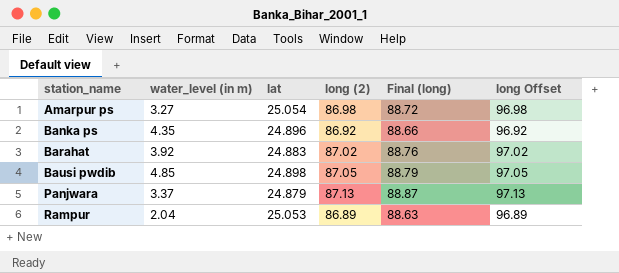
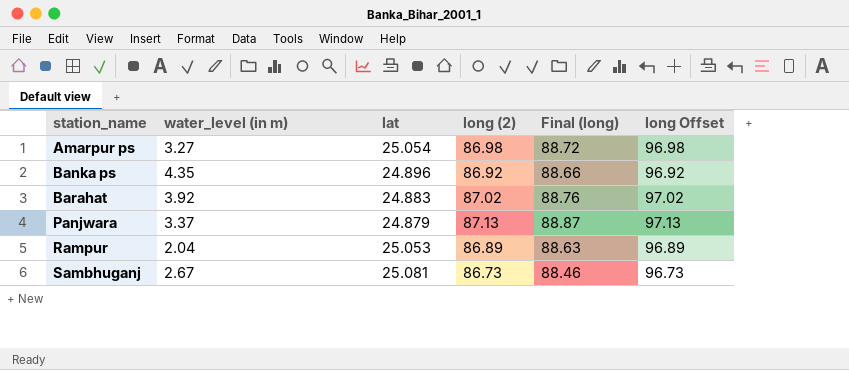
row Bausi pwdib: 4.85 | 24.898 | 87.05 | 88.79 | 97.05 -> none
row Sambhuganj: none -> 2.67 | 25.081 | 86.73 | 88.46 | 96.73

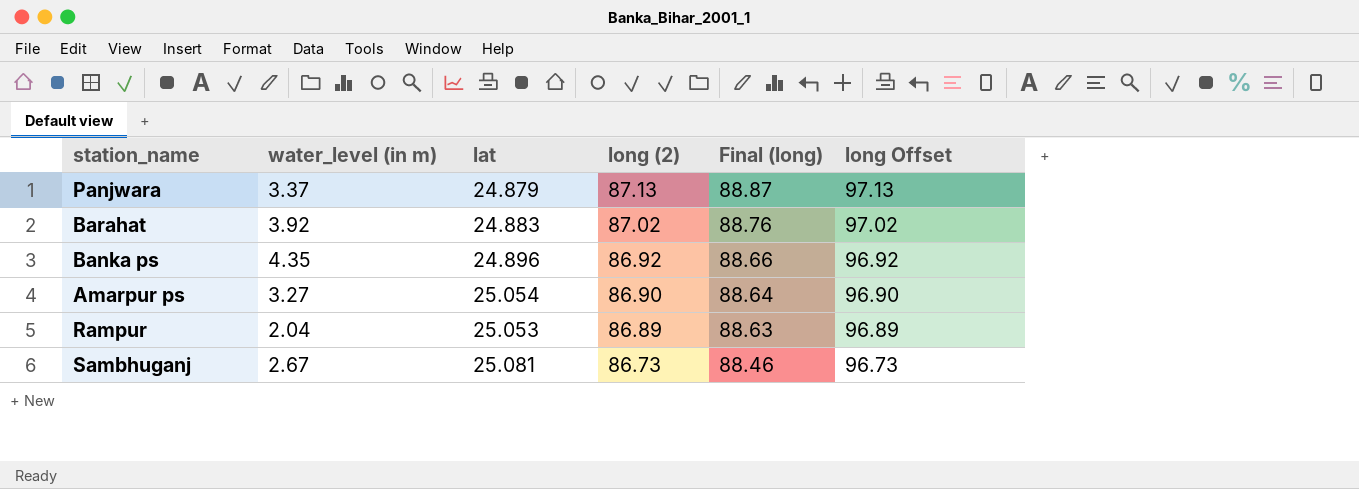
row order: station_name ascending -> long (2) descending
Amarpur ps | long (2): 86.98 -> 86.90
Amarpur ps | Final (long): 88.72 -> 88.64
Amarpur ps | long Offset: 96.98 -> 96.90

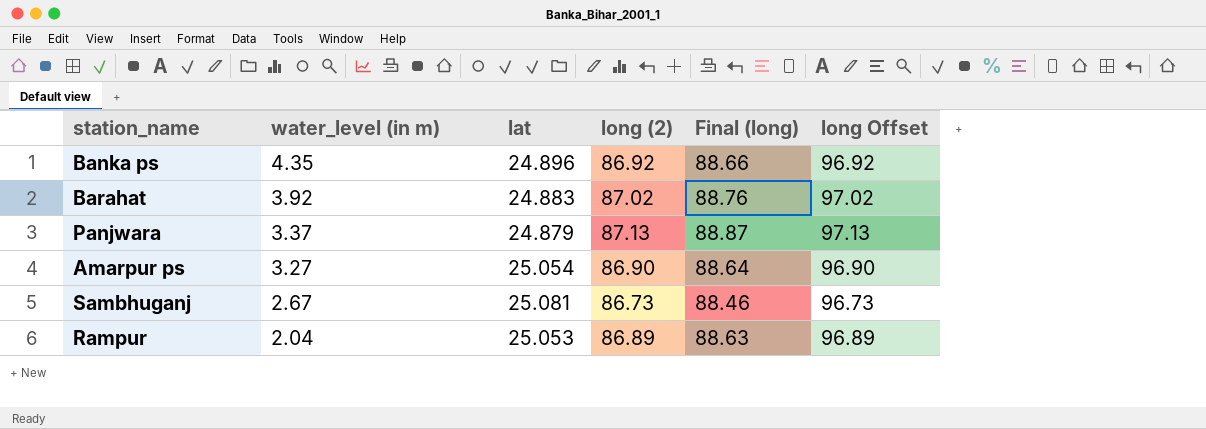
row order: long (2) descending -> water_level (in m) descending

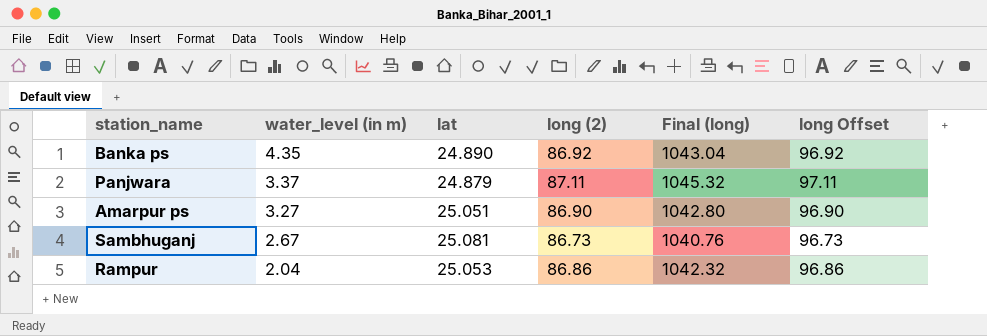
column Final (long) | formula: [long (2)] * 1.02 -> [long (2)] * 12
row Barahat: 3.92 | 24.883 | 87.02 | 88.76 | 97.02 -> none
Banka ps | lat: 24.896 -> 24.890
Panjwara | long (2): 87.13 -> 87.11
Panjwara | long Offset: 97.13 -> 97.11
Amarpur ps | lat: 25.054 -> 25.051
Rampur | long (2): 86.89 -> 86.86
Rampur | long Offset: 96.89 -> 96.86

